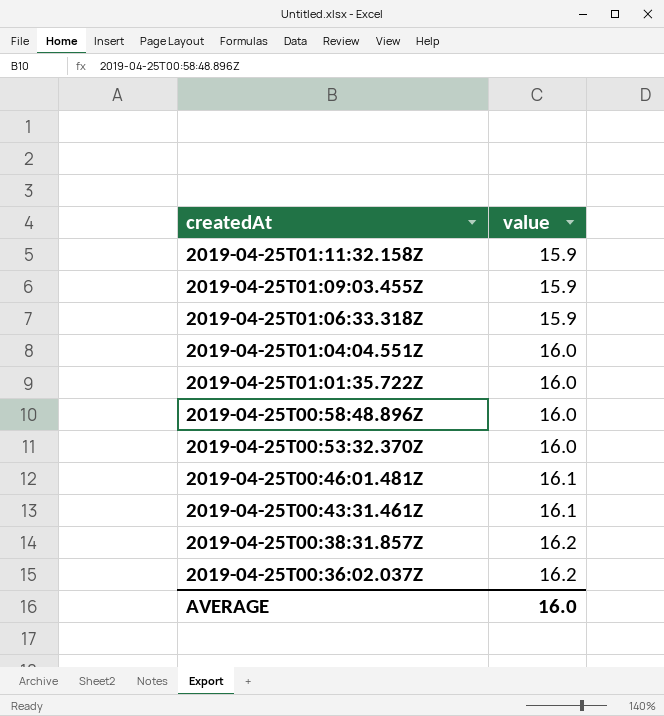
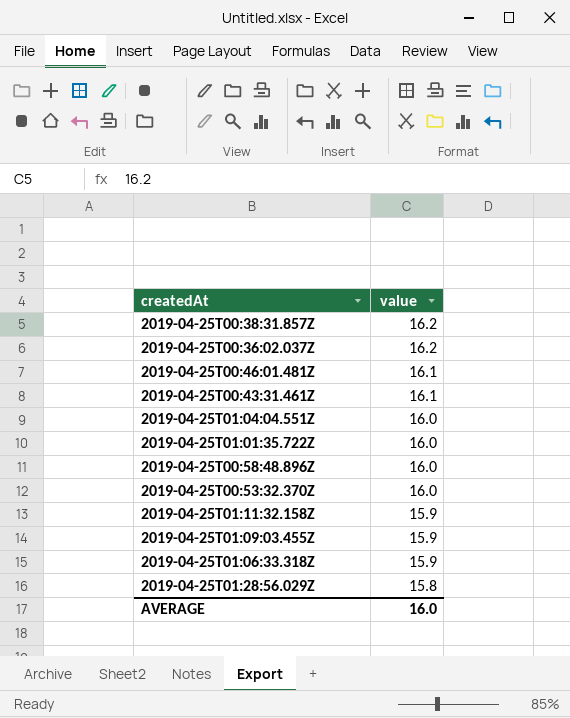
row order: createdAt descending -> value descending
row 2019-04-25T01:28:56.029Z: none -> 15.8

